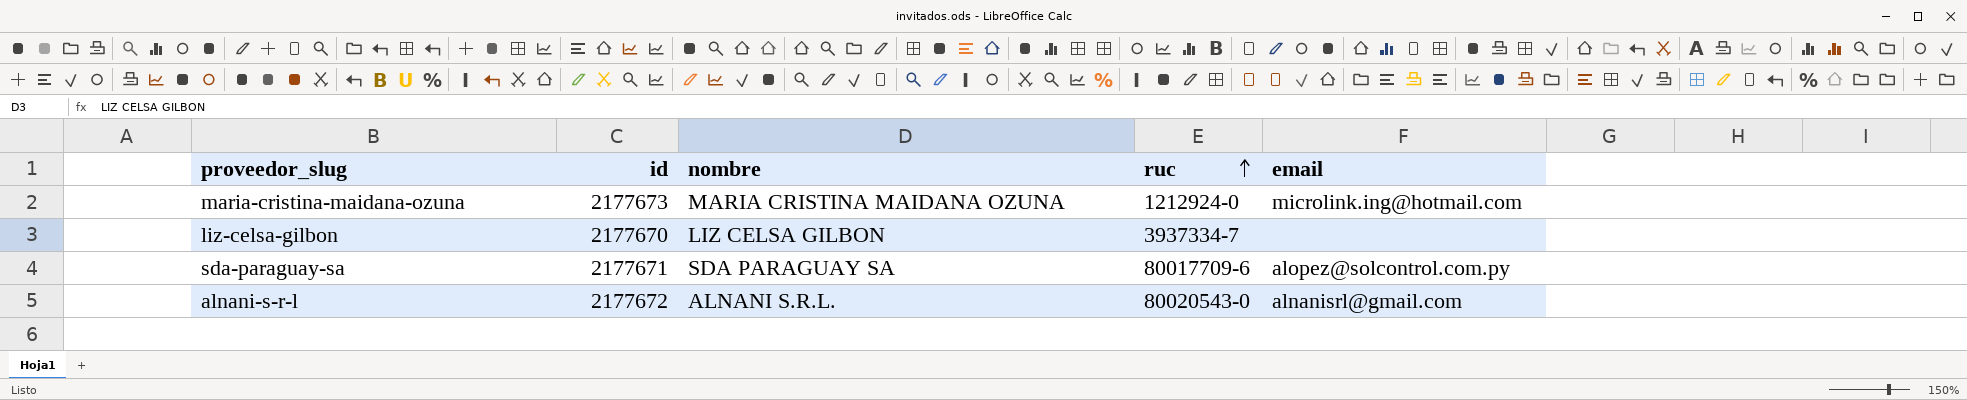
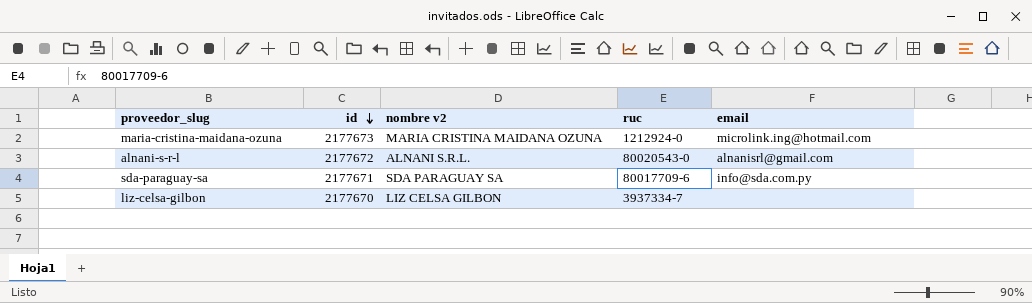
row order: ruc ascending -> id descending
column name: nombre -> nombre v2
sda-paraguay-sa | email: alopez@solcontrol.com.py -> info@sda.com.py

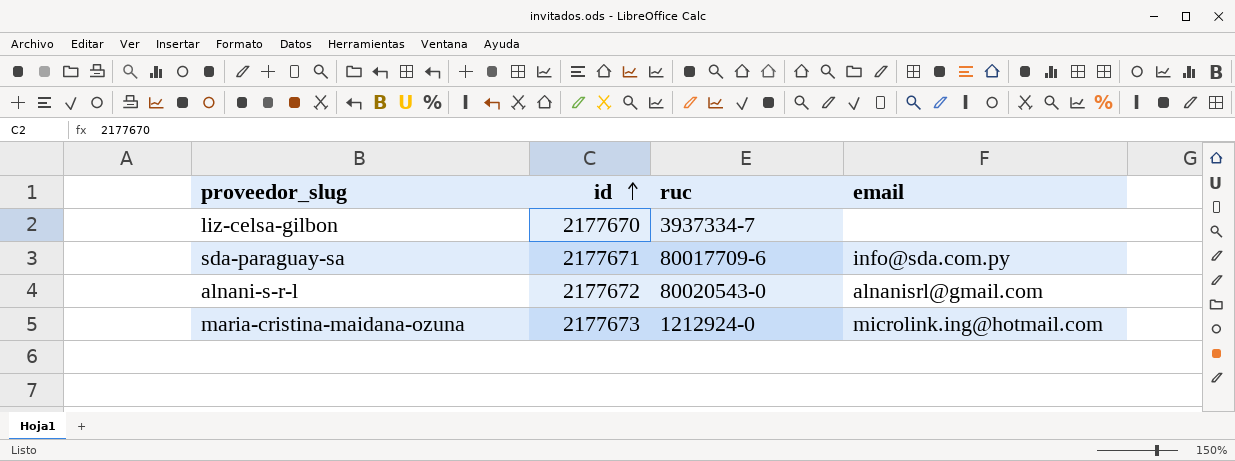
row order: id descending -> id ascending
column nombre v2 | position: 3 -> none

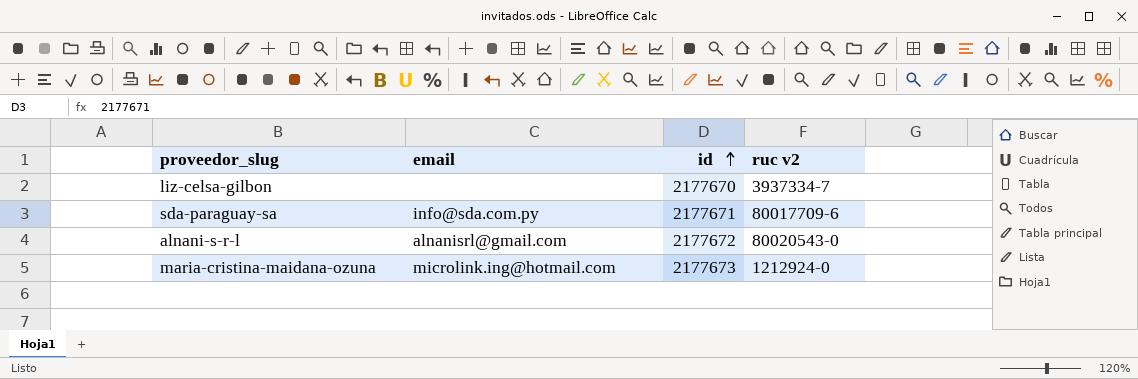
column email | position: 4 -> 2
column name: ruc -> ruc v2

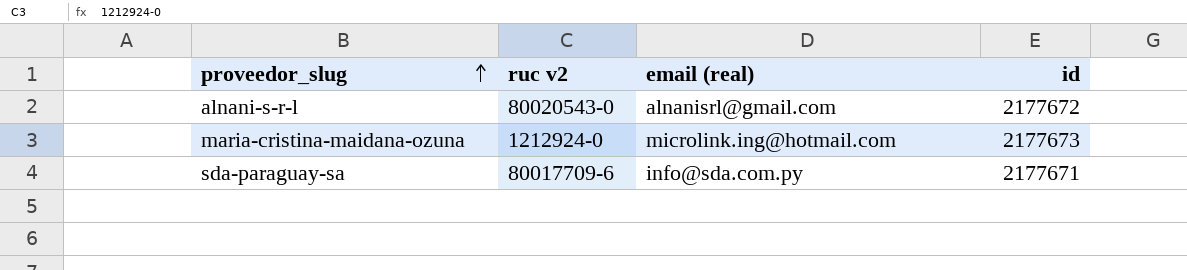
row order: id ascending -> proveedor_slug ascending
column ruc v2 | position: 4 -> 2
column name: email -> email (real)
row liz-celsa-gilbon: none | 2177670 | 3937334-7 -> none

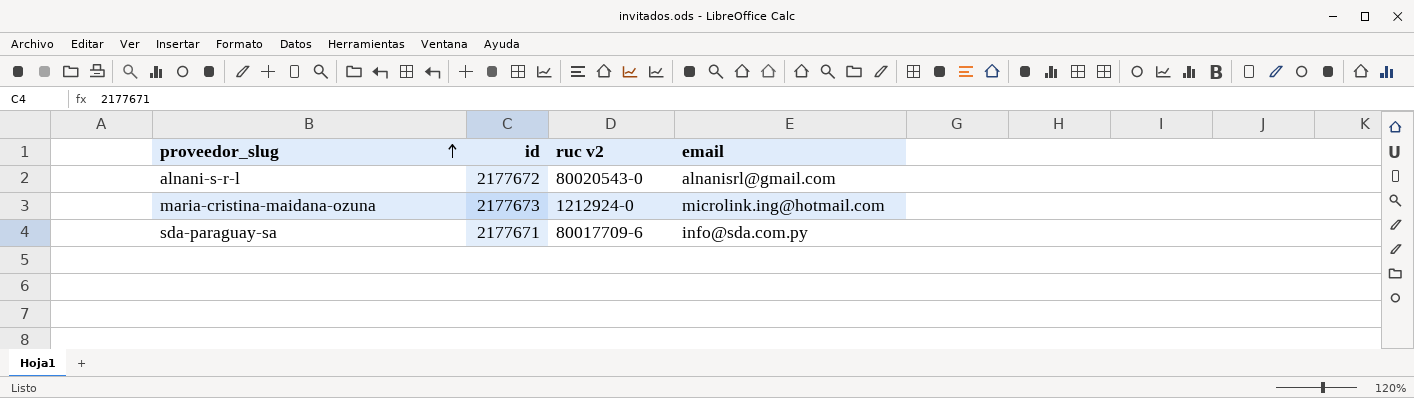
column id | position: 4 -> 2
column name: email (real) -> email

